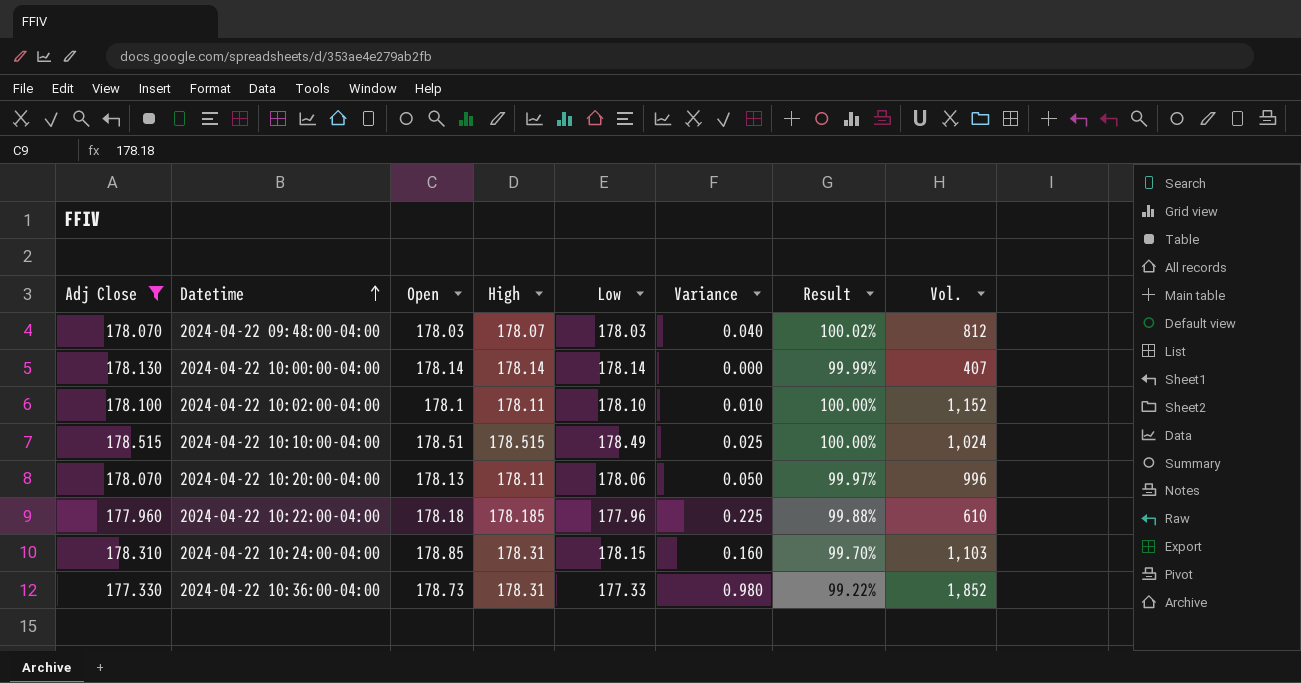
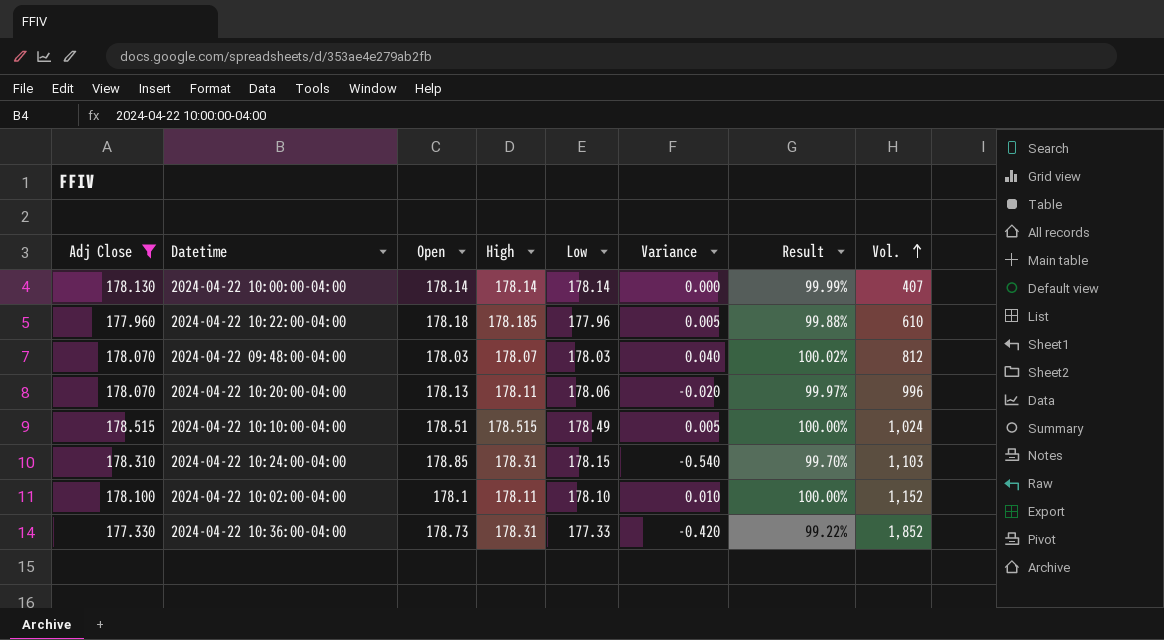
row order: Datetime ascending -> Vol. ascending
column Variance | formula: [High] - [Low] -> [High] - [Open]

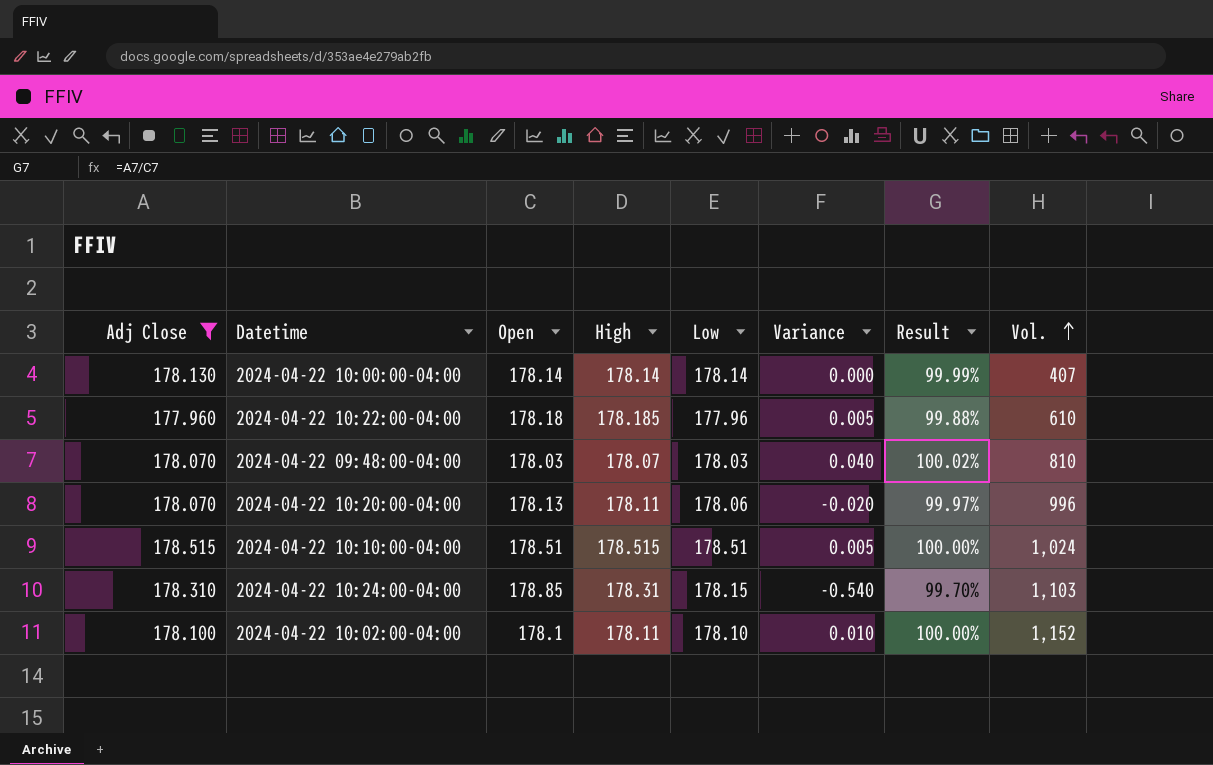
row 2024-04-22 10:36:00-04:00: 177.330 | 178.73 | 178.31 | 177.33 | -0.420 | 99.22% | 1,852 -> none
2024-04-22 09:48:00-04:00 | Vol.: 812 -> 810
2024-04-22 10:10:00-04:00 | Low: 178.49 -> 178.51

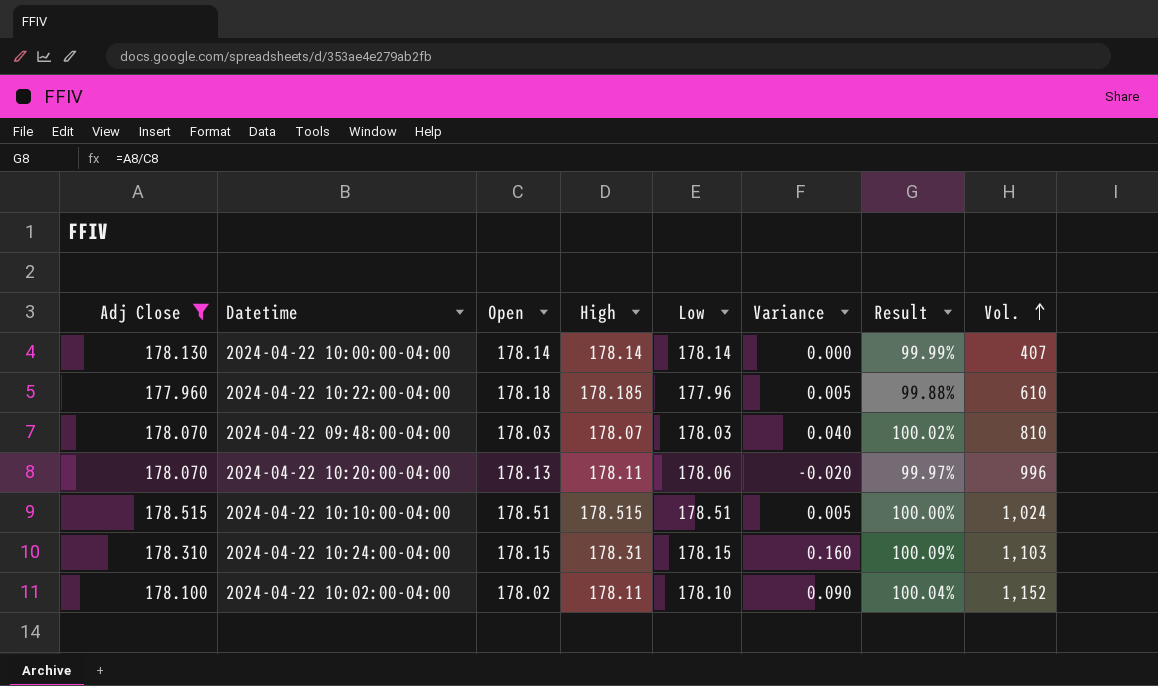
2024-04-22 10:24:00-04:00 | Open: 178.85 -> 178.15
2024-04-22 10:24:00-04:00 | Variance: -0.540 -> 0.160
2024-04-22 10:24:00-04:00 | Result: 99.70% -> 100.09%
2024-04-22 10:02:00-04:00 | Open: 178.1 -> 178.02
2024-04-22 10:02:00-04:00 | Variance: 0.010 -> 0.090
2024-04-22 10:02:00-04:00 | Result: 100.00% -> 100.04%

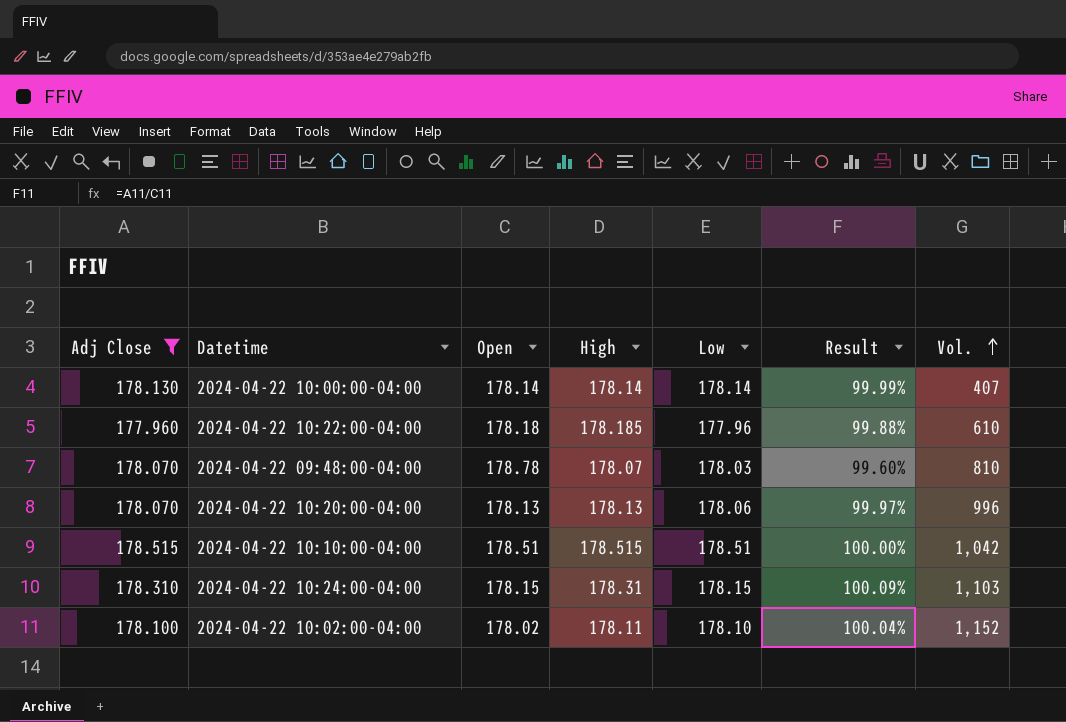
column Variance | formula: [High] - [Open] -> none
2024-04-22 09:48:00-04:00 | Open: 178.03 -> 178.78
2024-04-22 09:48:00-04:00 | Result: 100.02% -> 99.60%
2024-04-22 10:20:00-04:00 | High: 178.11 -> 178.13
2024-04-22 10:10:00-04:00 | Vol.: 1,024 -> 1,042

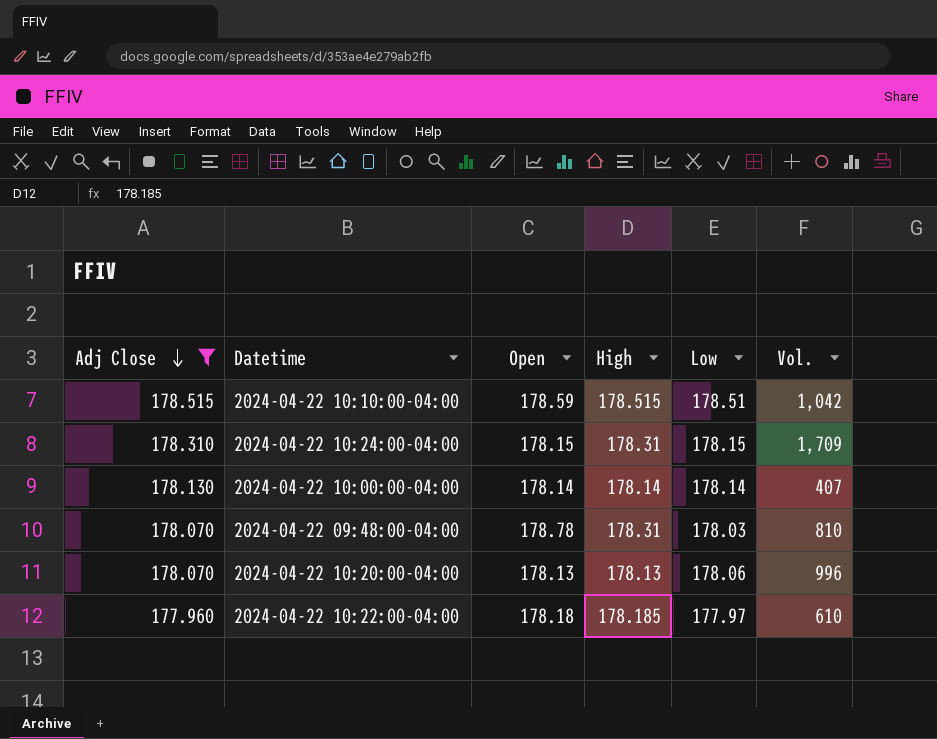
row order: Vol. ascending -> Adj Close descending
column Result | formula: [Adj Close] / [Open] -> none
row 2024-04-22 10:02:00-04:00: 178.100 | 178.02 | 178.11 | 178.10 | 100.04% | 1,152 -> none
2024-04-22 10:10:00-04:00 | Open: 178.51 -> 178.59
2024-04-22 10:24:00-04:00 | Vol.: 1,103 -> 1,709
2024-04-22 09:48:00-04:00 | High: 178.07 -> 178.31
2024-04-22 10:22:00-04:00 | Low: 177.96 -> 177.97

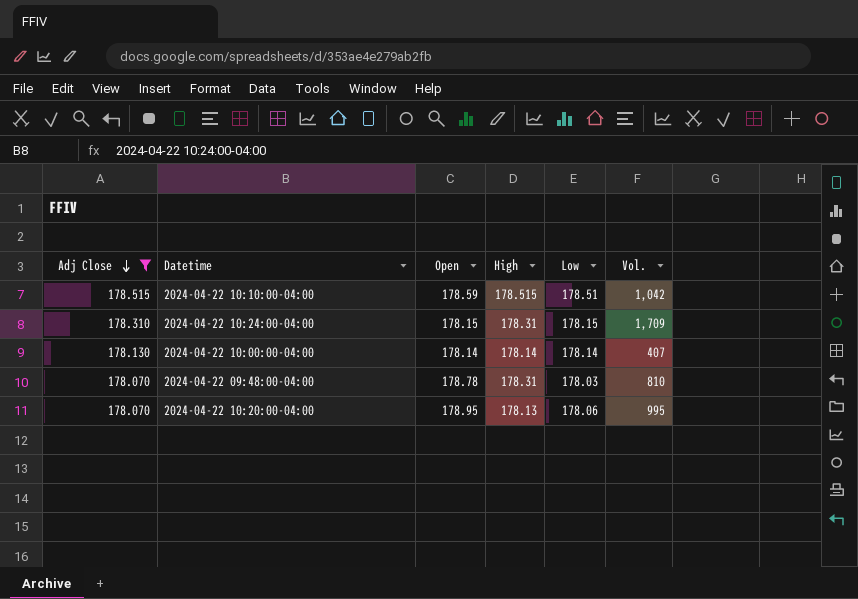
row 2024-04-22 10:22:00-04:00: 177.960 | 178.18 | 178.185 | 177.97 | 610 -> none
2024-04-22 10:20:00-04:00 | Open: 178.13 -> 178.95
2024-04-22 10:20:00-04:00 | Vol.: 996 -> 995

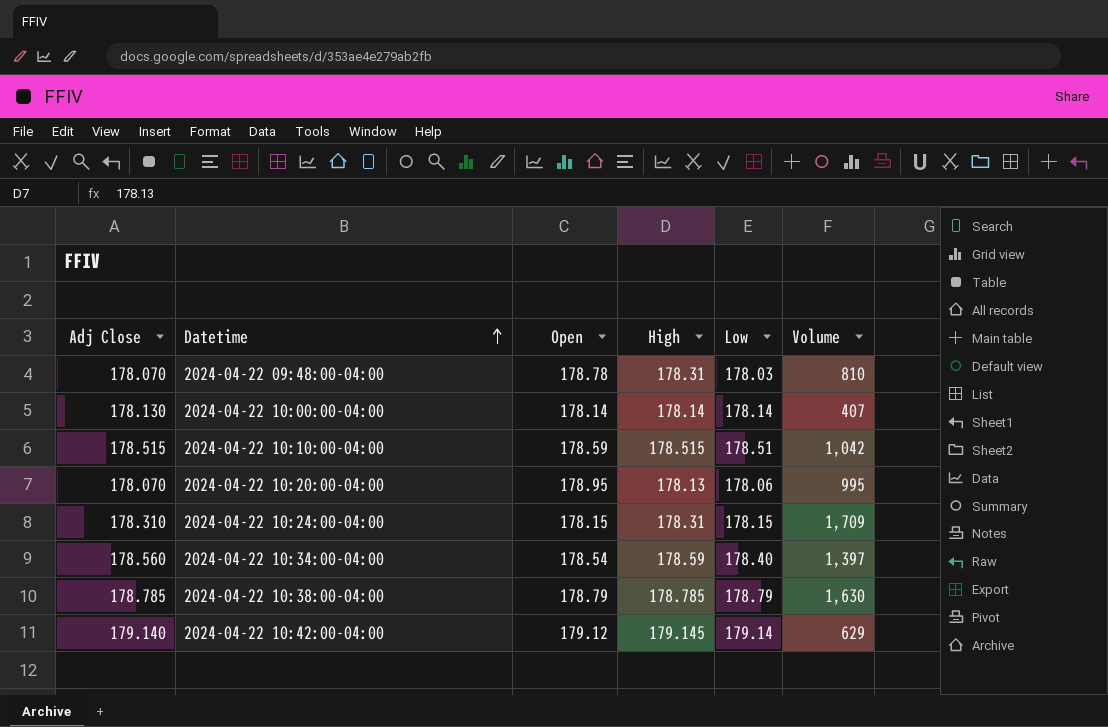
filter: Adj Close <= 178.515 -> none
row order: Adj Close descending -> Datetime ascending
column name: Vol. -> Volume

